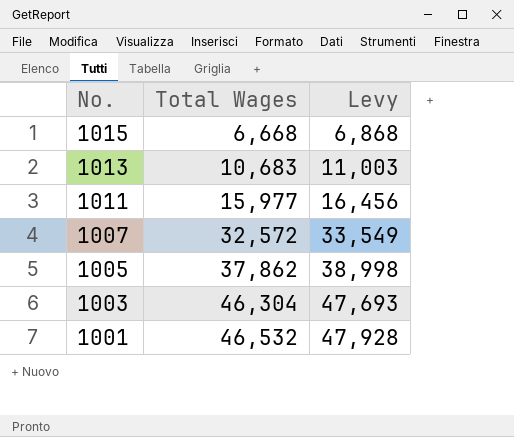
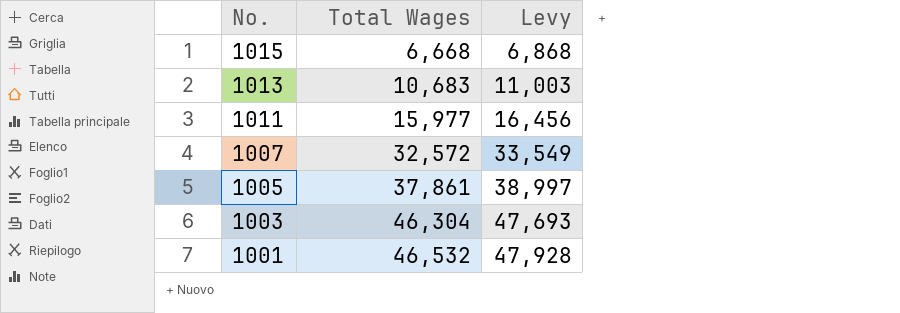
1005 | Total Wages: 37,862 -> 37,861
1005 | Levy: 38,998 -> 38,997

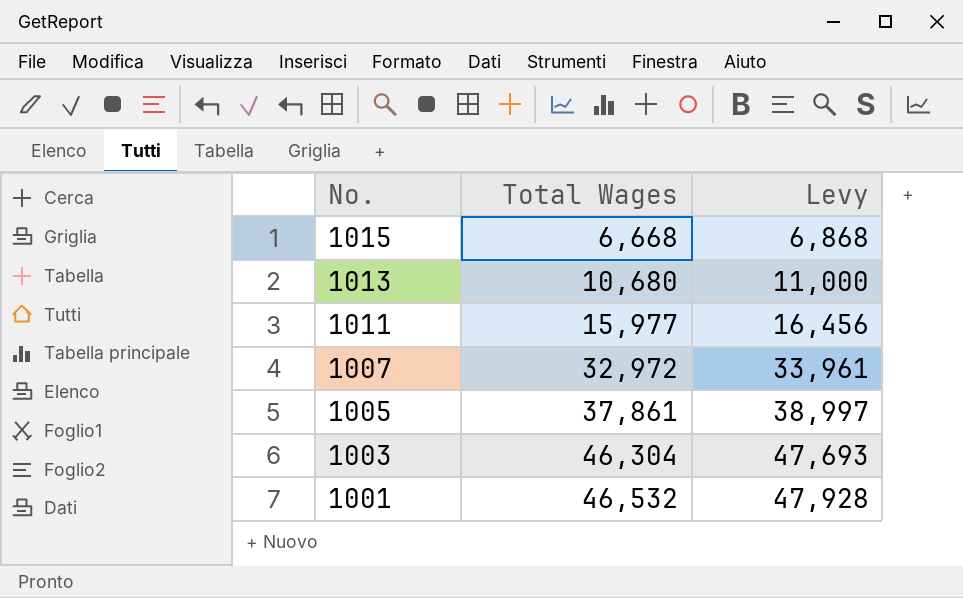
1013 | Total Wages: 10,683 -> 10,680
1013 | Levy: 11,003 -> 11,000
1007 | Total Wages: 32,572 -> 32,972
1007 | Levy: 33,549 -> 33,961

